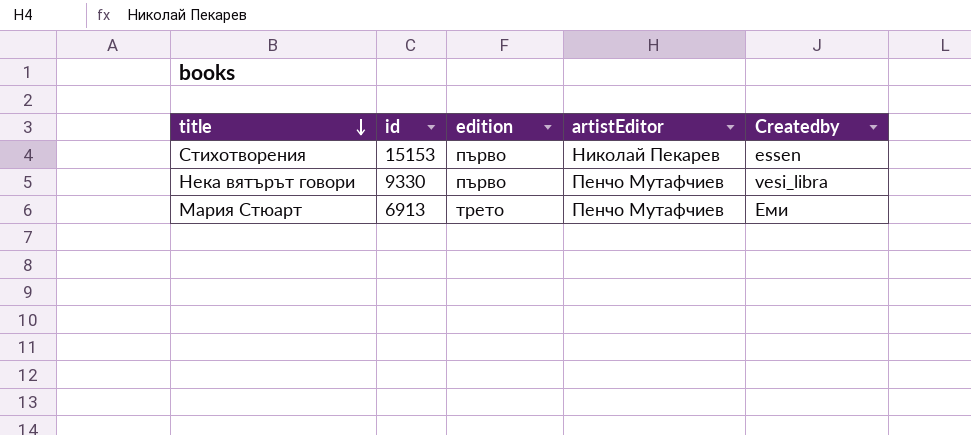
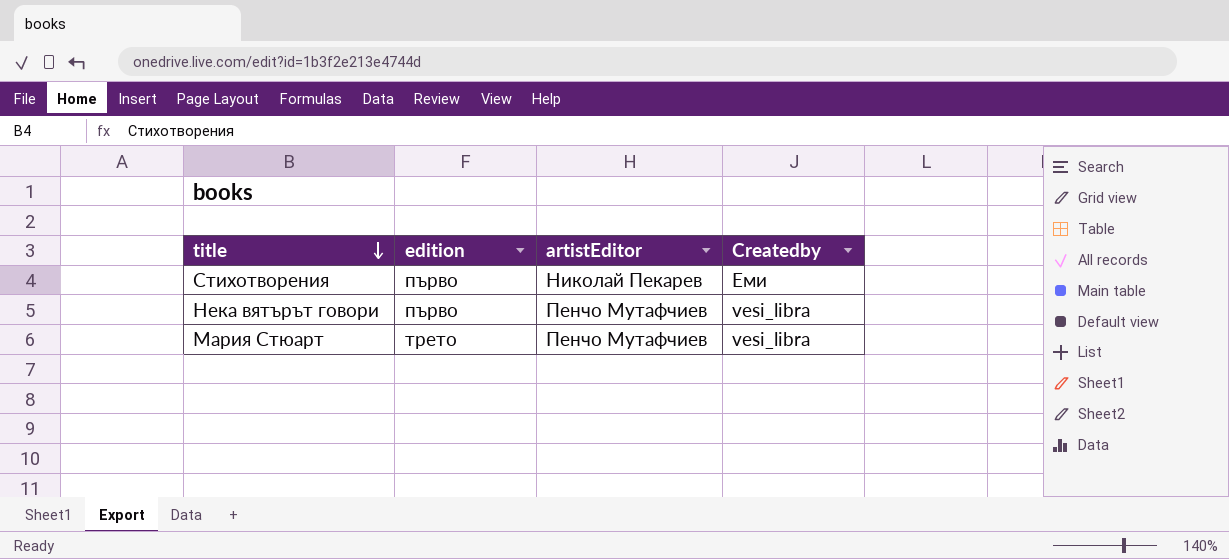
column id | position: 2 -> none
Стихотворения | Createdby: essen -> Еми
Мария Стюарт | Createdby: Еми -> vesi_libra

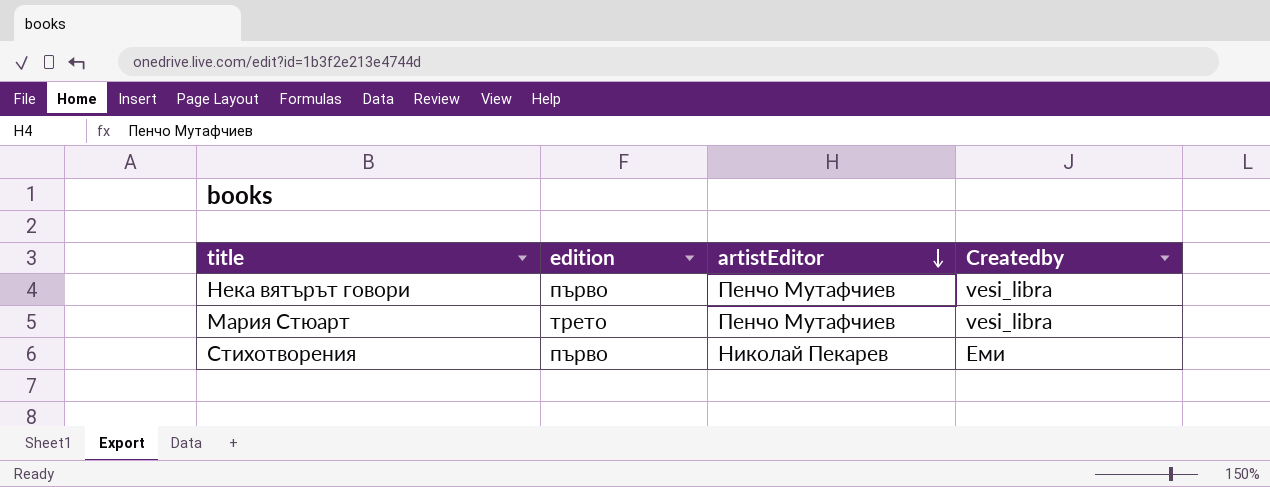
row order: title descending -> artistEditor descending

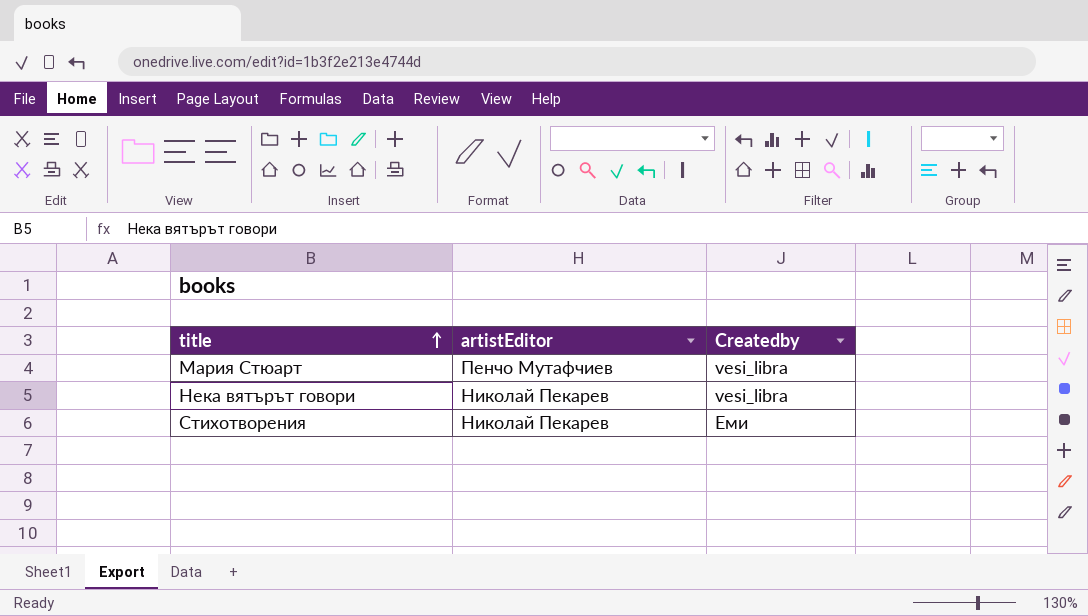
row order: artistEditor descending -> title ascending
column edition | position: 2 -> none
Нека вятърът говори | artistEditor: Пенчо Мутафчиев -> Николай Пекарев

